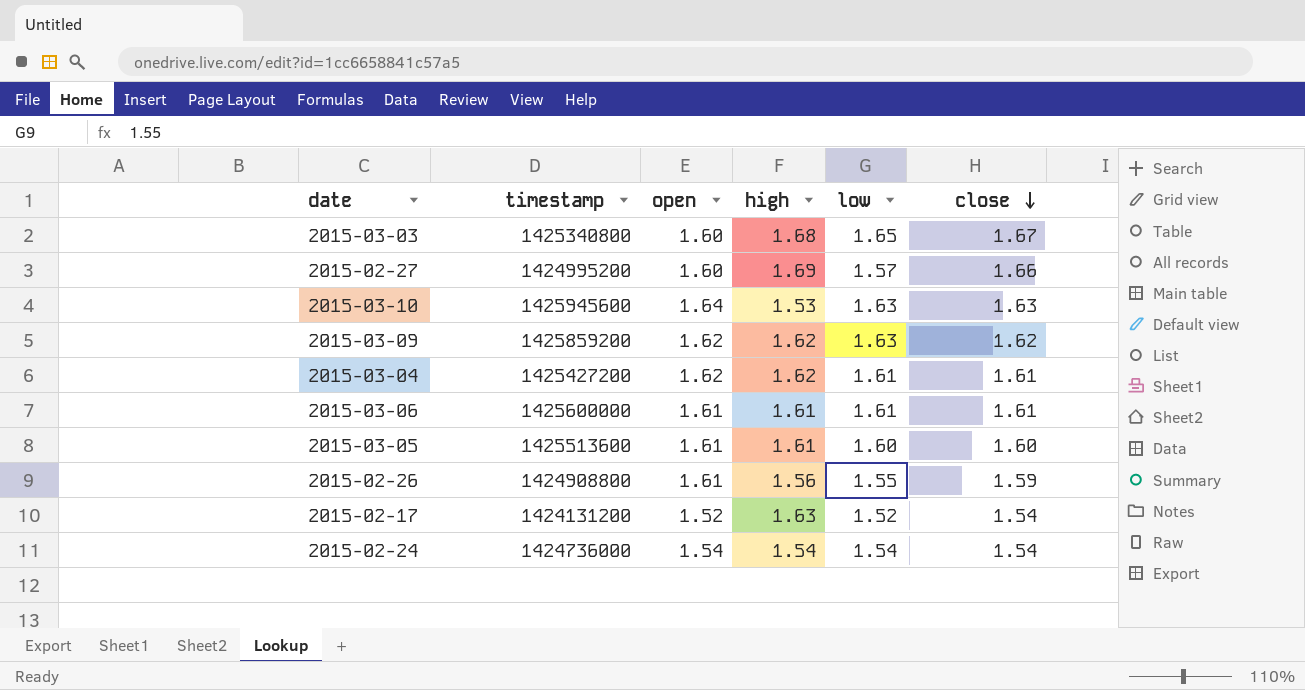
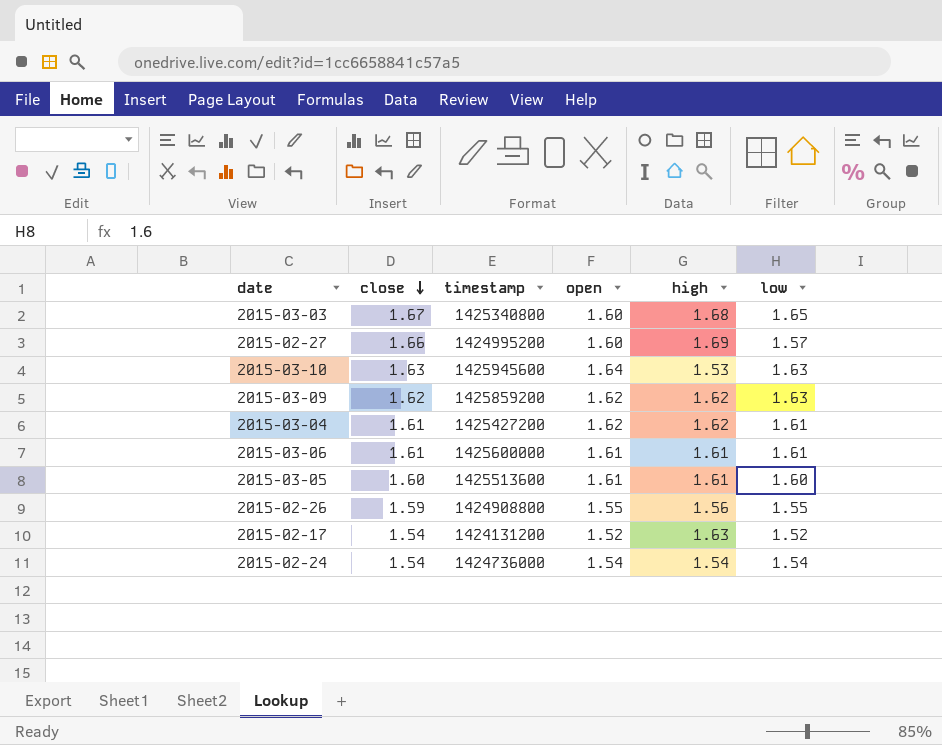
column close | position: 6 -> 2
2015-02-26 | open: 1.61 -> 1.55

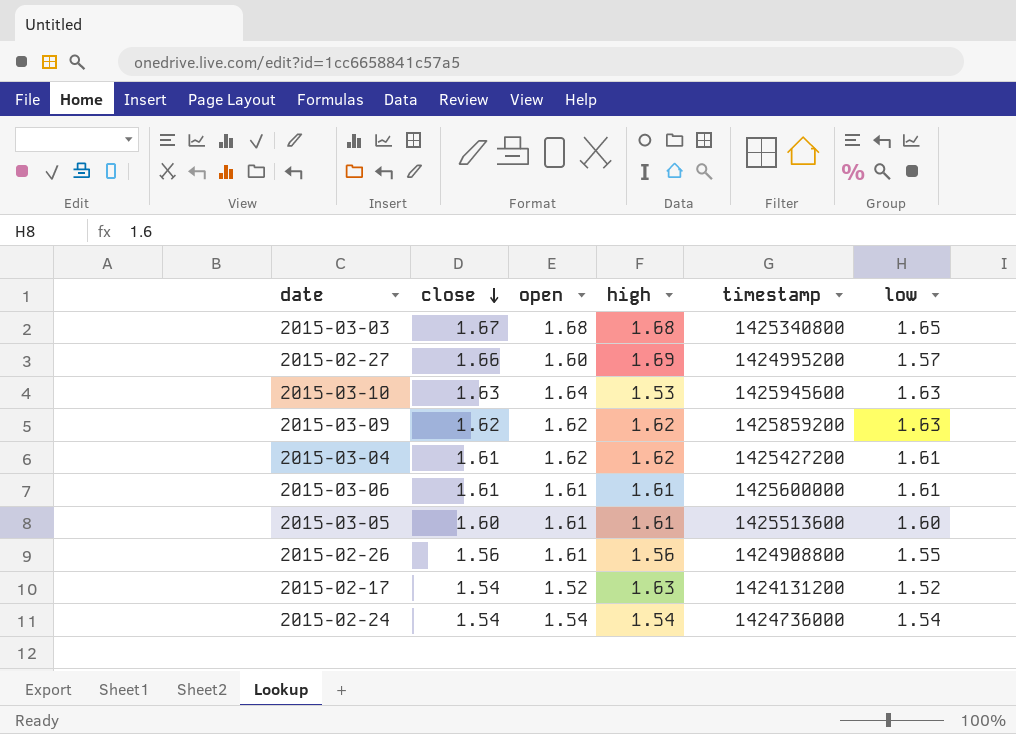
column timestamp | position: 3 -> 5
2015-03-03 | open: 1.60 -> 1.68
2015-02-26 | close: 1.59 -> 1.56
2015-02-26 | open: 1.55 -> 1.61

